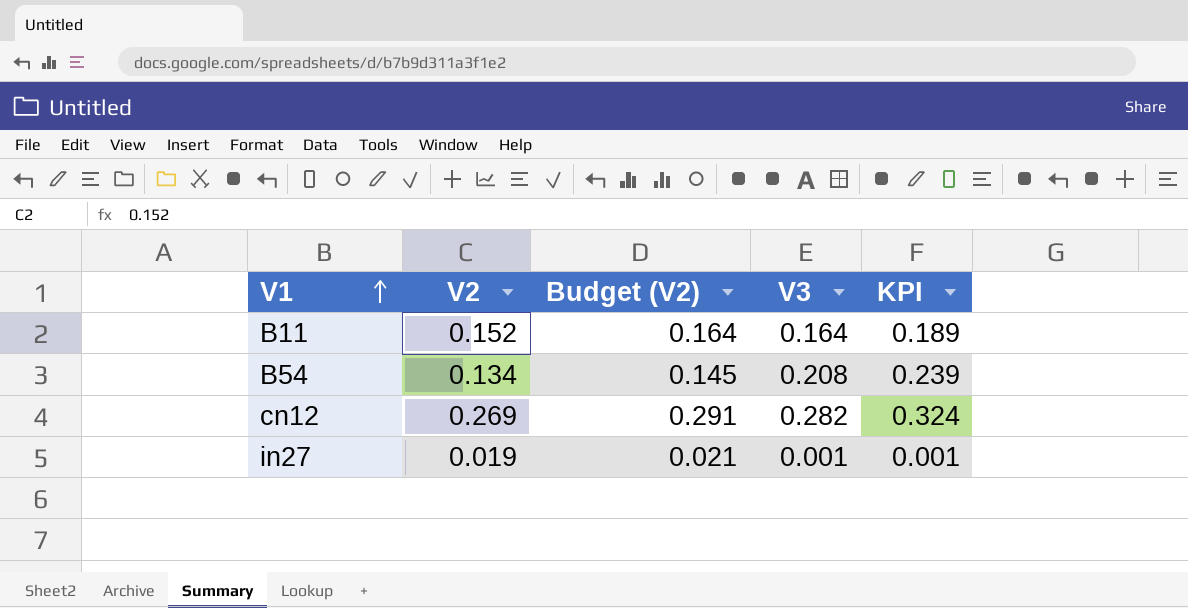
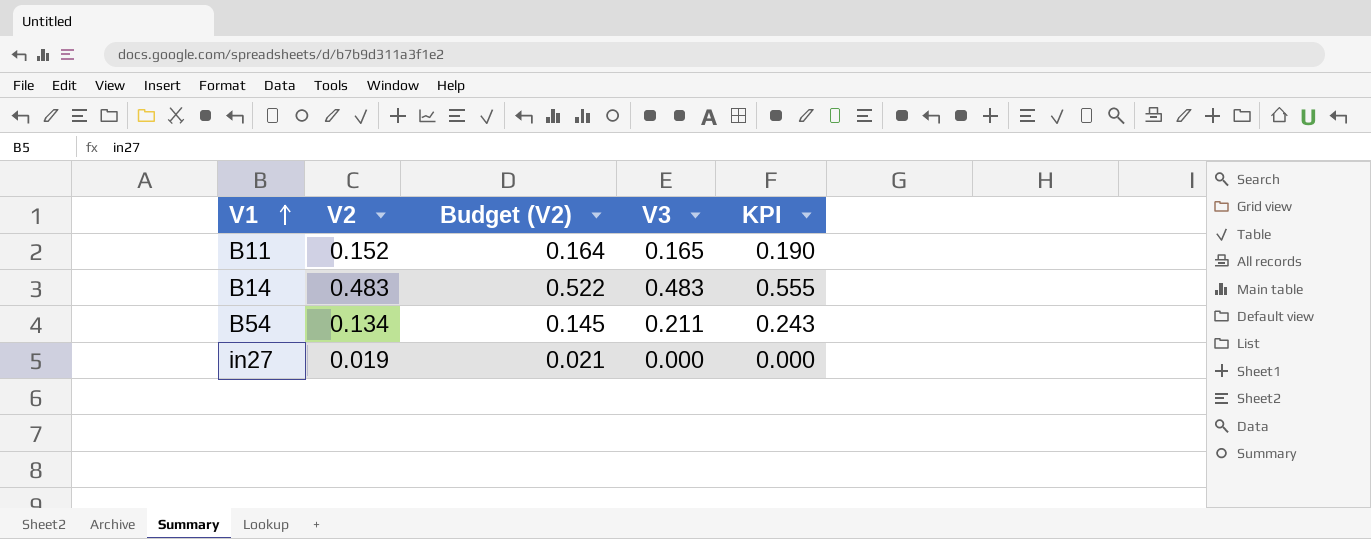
row cn12: 0.269 | 0.291 | 0.282 | 0.324 -> none
B11 | V3: 0.164 -> 0.165
B11 | KPI: 0.189 -> 0.190
row B14: none -> 0.483 | 0.522 | 0.483 | 0.555
B54 | V3: 0.208 -> 0.211
B54 | KPI: 0.239 -> 0.243
in27 | V3: 0.001 -> 0.000
in27 | KPI: 0.001 -> 0.000

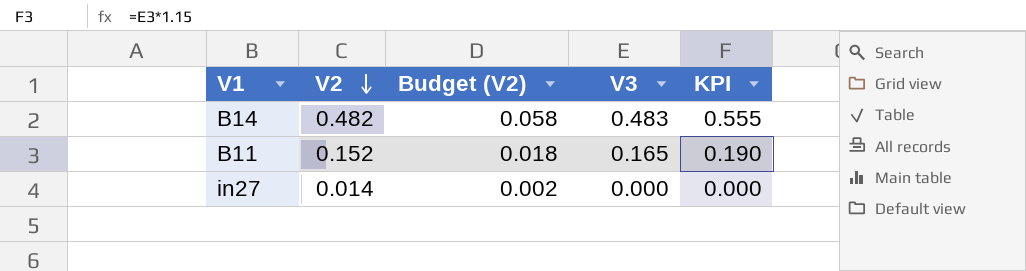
row order: V1 ascending -> V2 descending
column Budget (V2) | formula: [V2] * 1.08 -> [V2] * 0.12
row B54: 0.134 | 0.145 | 0.211 | 0.243 -> none
B14 | V2: 0.483 -> 0.482
in27 | V2: 0.019 -> 0.014

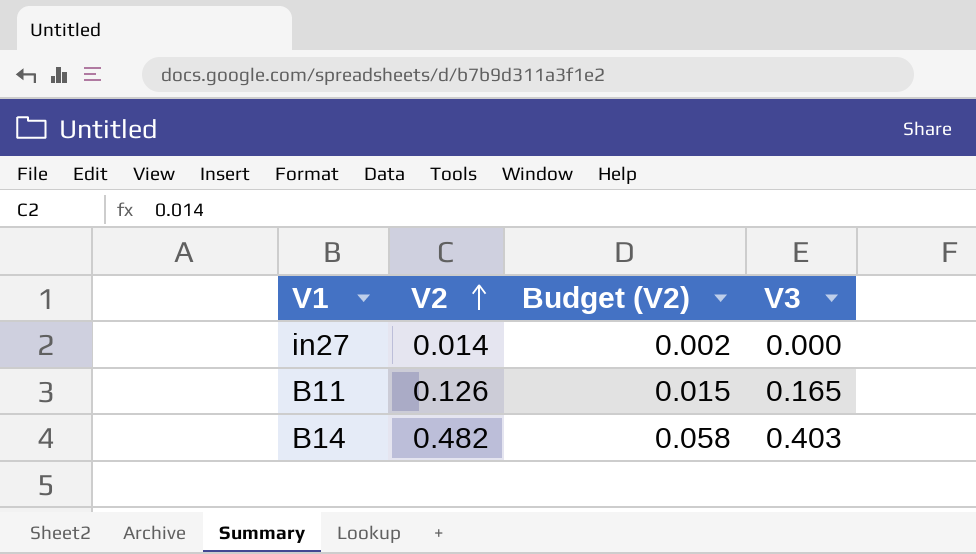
row order: V2 descending -> V2 ascending
column KPI | formula: [V3] * 1.15 -> none
B11 | V2: 0.152 -> 0.126
B11 | Budget (V2): 0.018 -> 0.015
B14 | V3: 0.483 -> 0.403

